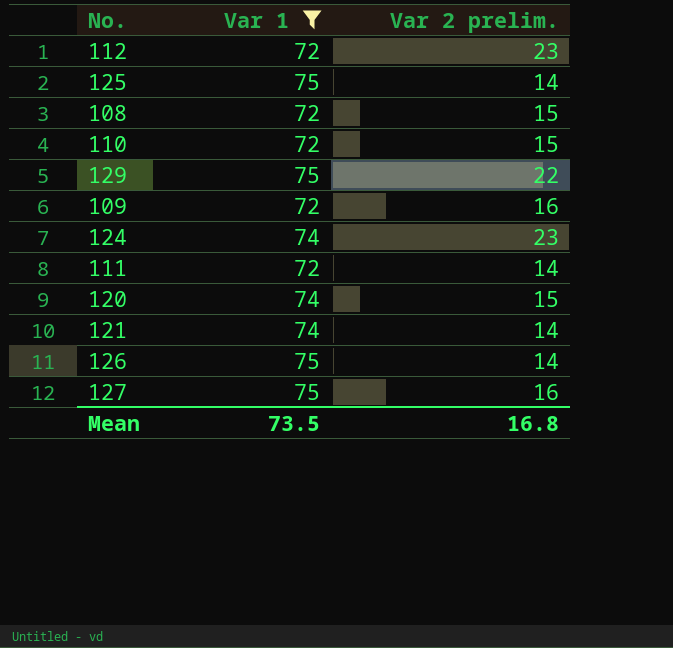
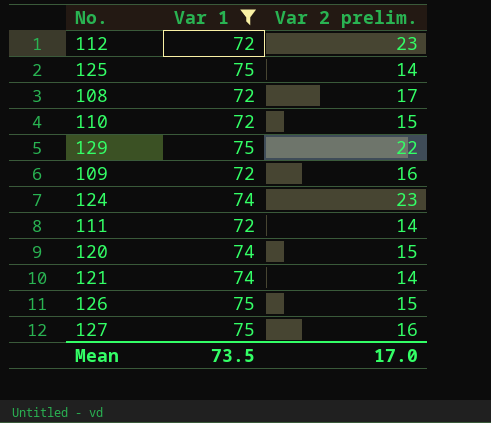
108 | Var 2 prelim.: 15 -> 17
126 | Var 2 prelim.: 14 -> 15
Mean | Var 2 prelim.: 16.8 -> 17.0

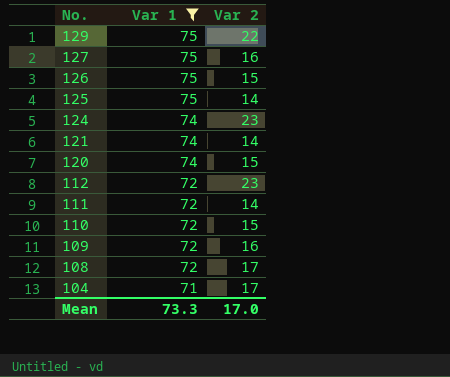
row order: none -> No. descending
column name: Var 2 prelim. -> Var 2
row 104: none -> 71 | 17
Mean | Var 1: 73.5 -> 73.3

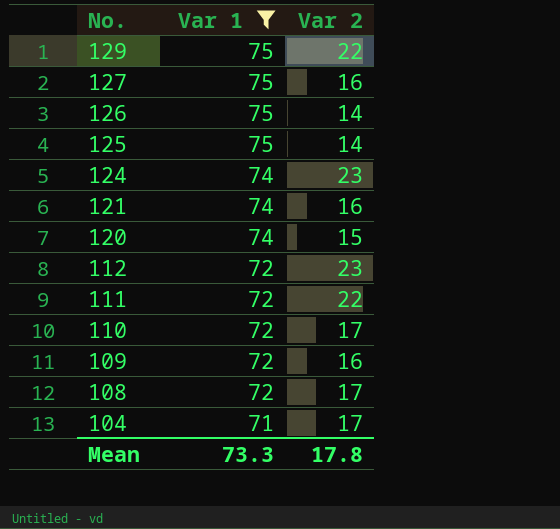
126 | Var 2: 15 -> 14
121 | Var 2: 14 -> 16
111 | Var 2: 14 -> 22
110 | Var 2: 15 -> 17
Mean | Var 2: 17.0 -> 17.8

